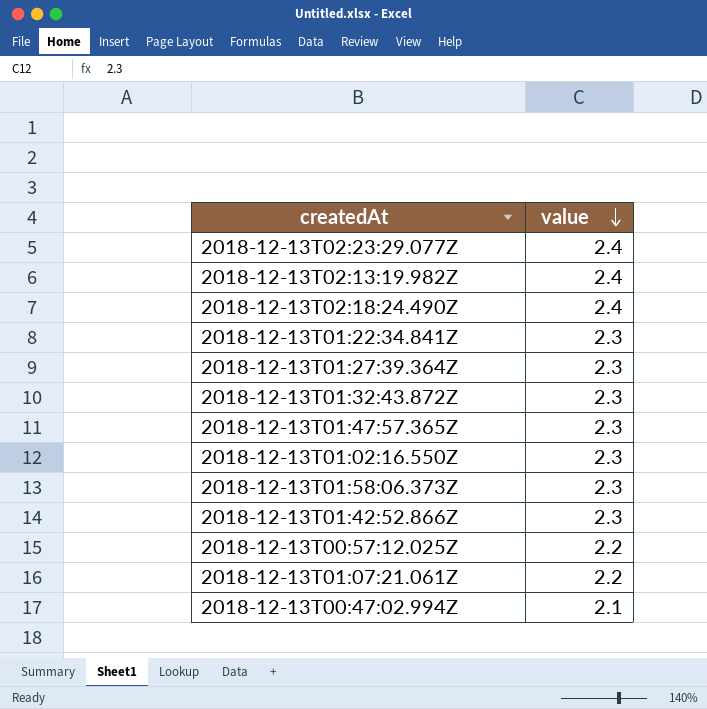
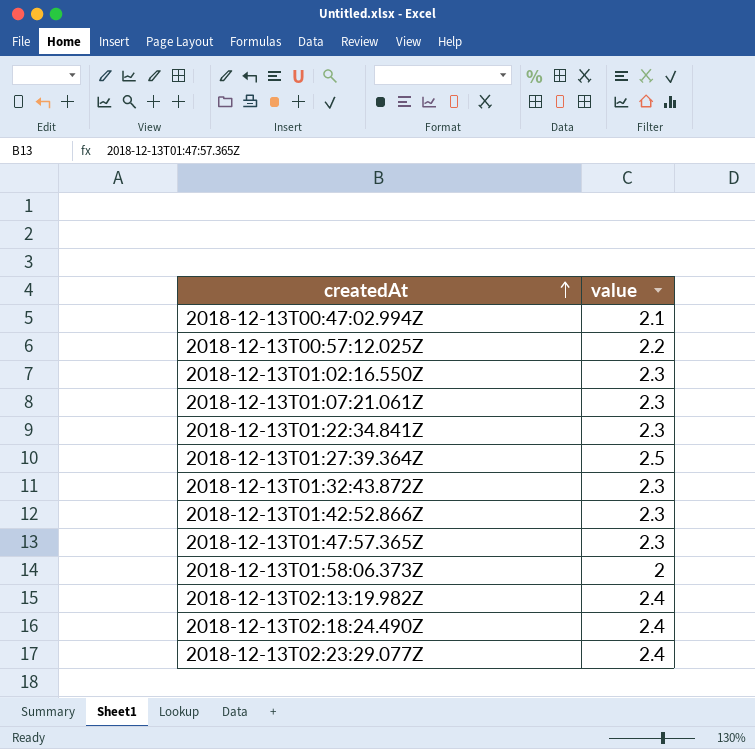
row order: value descending -> createdAt ascending
2018-12-13T01:07:21.061Z | value: 2.2 -> 2.3
2018-12-13T01:27:39.364Z | value: 2.3 -> 2.5
2018-12-13T01:58:06.373Z | value: 2.3 -> 2

